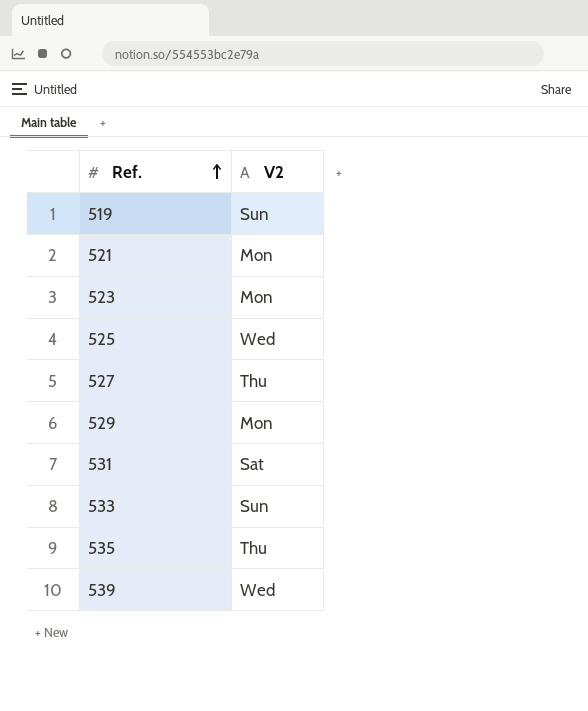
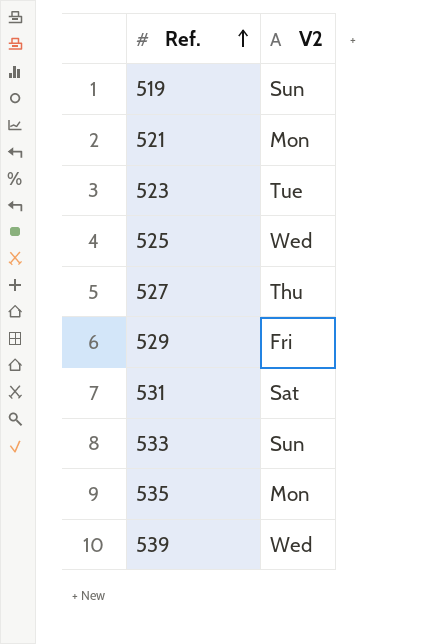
523 | V2: Mon -> Tue
529 | V2: Mon -> Fri
535 | V2: Thu -> Mon

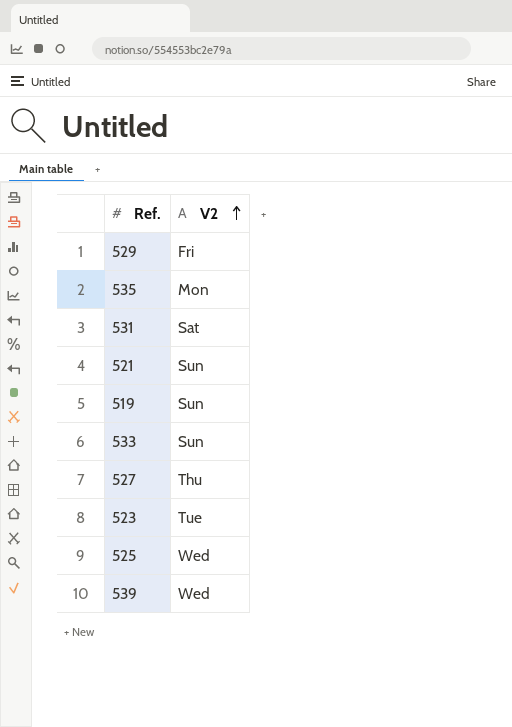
row order: Ref. ascending -> V2 ascending
521 | V2: Mon -> Sun

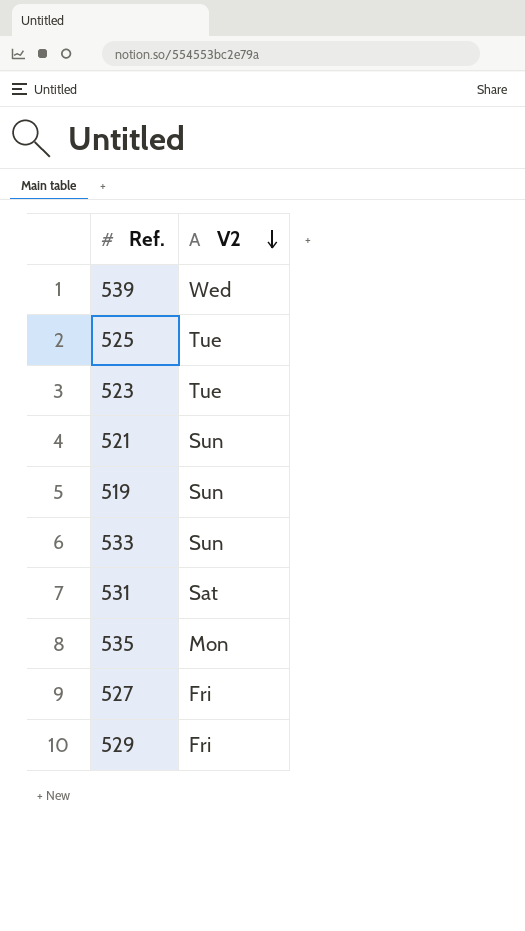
row order: V2 ascending -> V2 descending
525 | V2: Wed -> Tue
527 | V2: Thu -> Fri

